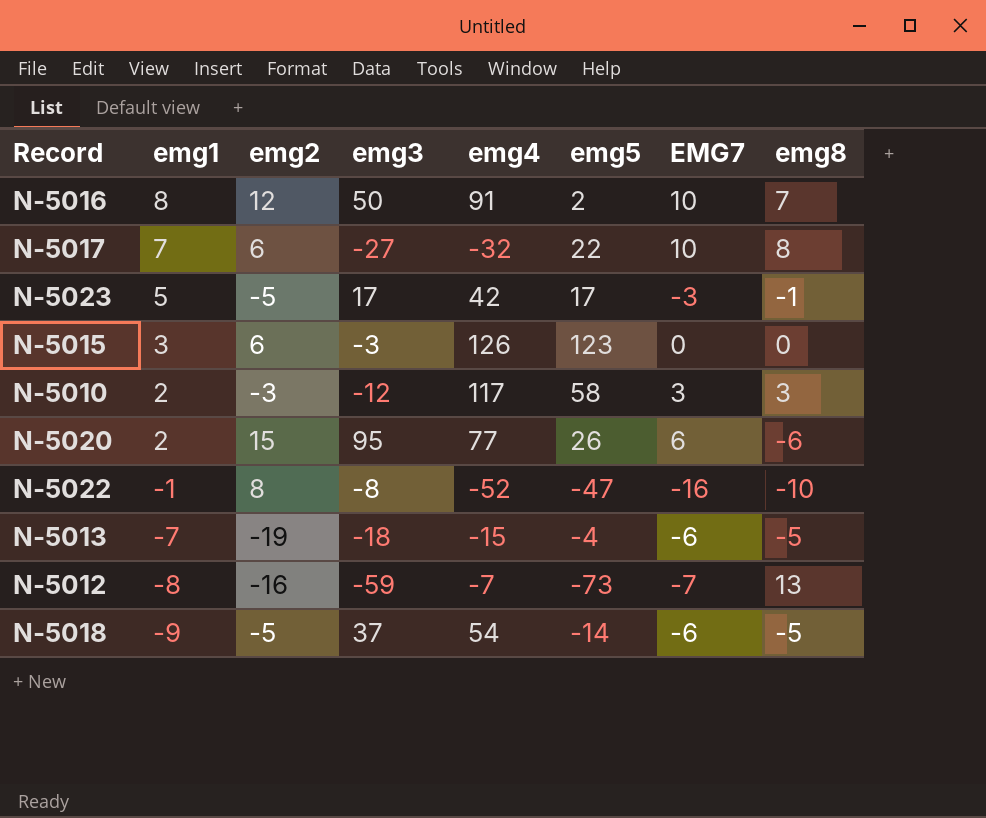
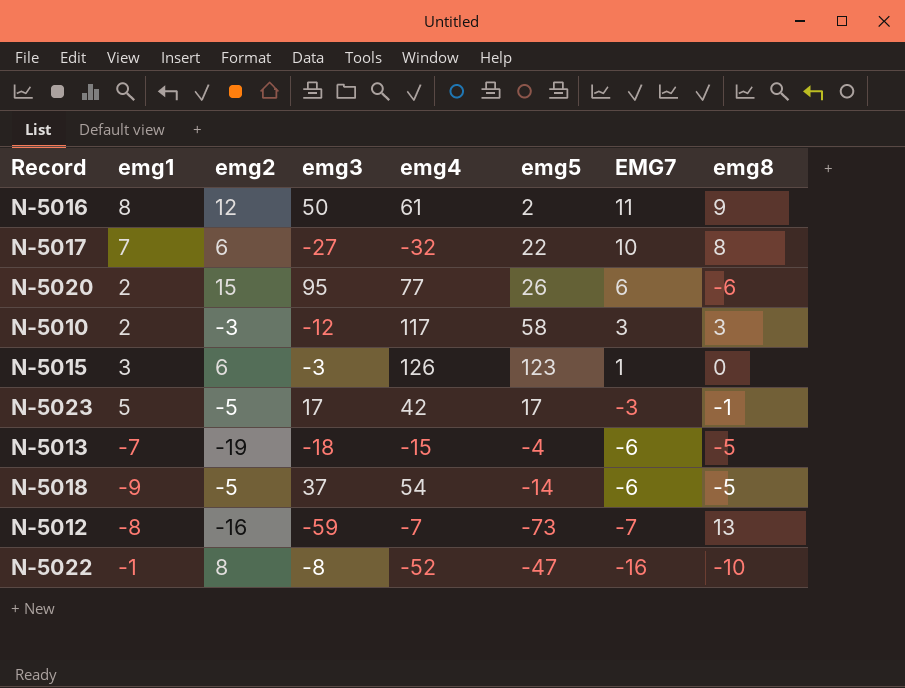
row order: emg1 descending -> EMG7 descending
N-5016 | emg4: 91 -> 61
N-5016 | EMG7: 10 -> 11
N-5016 | emg8: 7 -> 9
N-5015 | EMG7: 0 -> 1

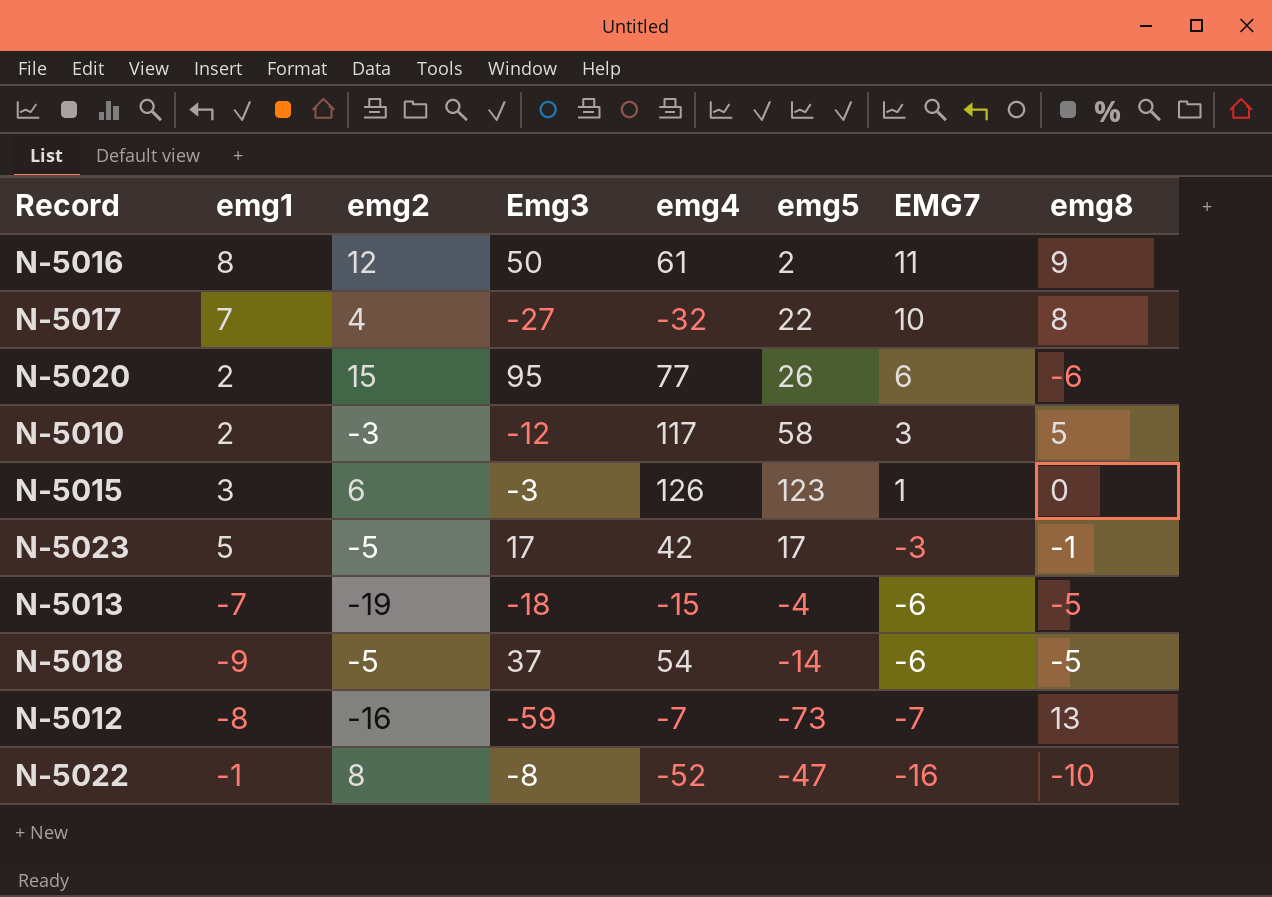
column name: emg3 -> Emg3
N-5017 | emg2: 6 -> 4
N-5010 | emg8: 3 -> 5

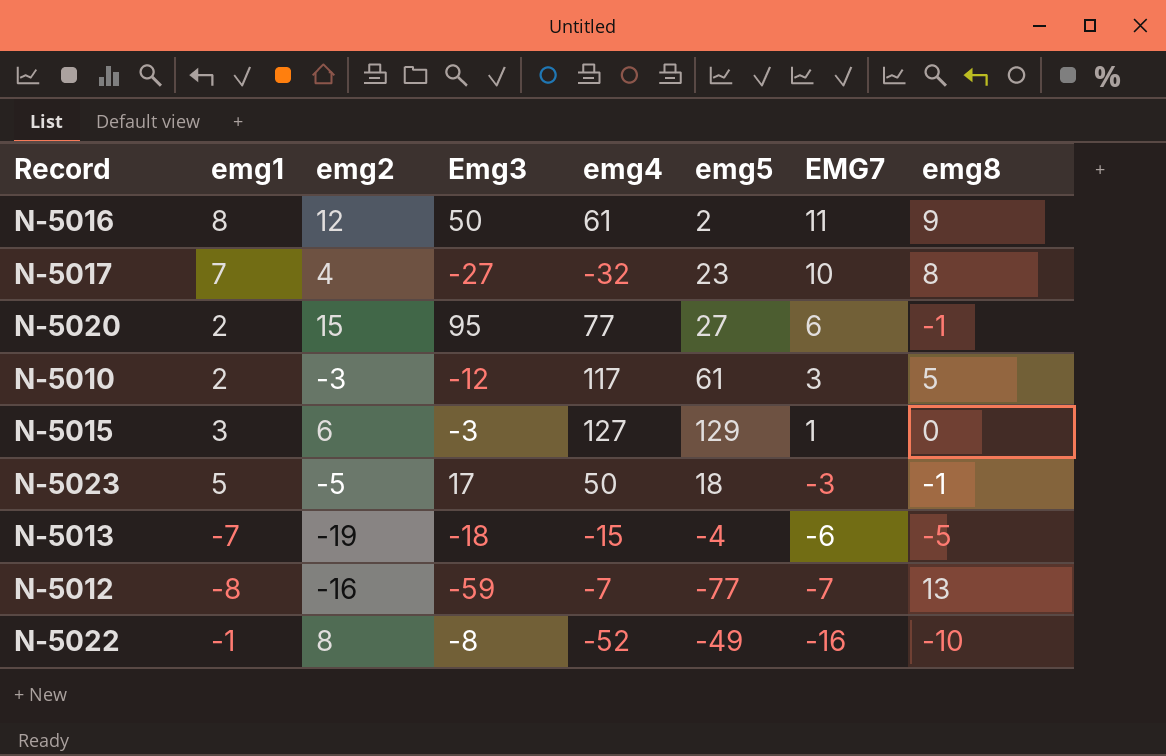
row N-5018: -9 | -5 | 37 | 54 | -14 | -6 | -5 -> none
N-5017 | emg5: 22 -> 23
N-5020 | emg5: 26 -> 27
N-5020 | emg8: -6 -> -1
N-5010 | emg5: 58 -> 61
N-5015 | emg4: 126 -> 127
N-5015 | emg5: 123 -> 129
N-5023 | emg4: 42 -> 50
N-5023 | emg5: 17 -> 18
N-5012 | emg5: -73 -> -77
N-5022 | emg5: -47 -> -49

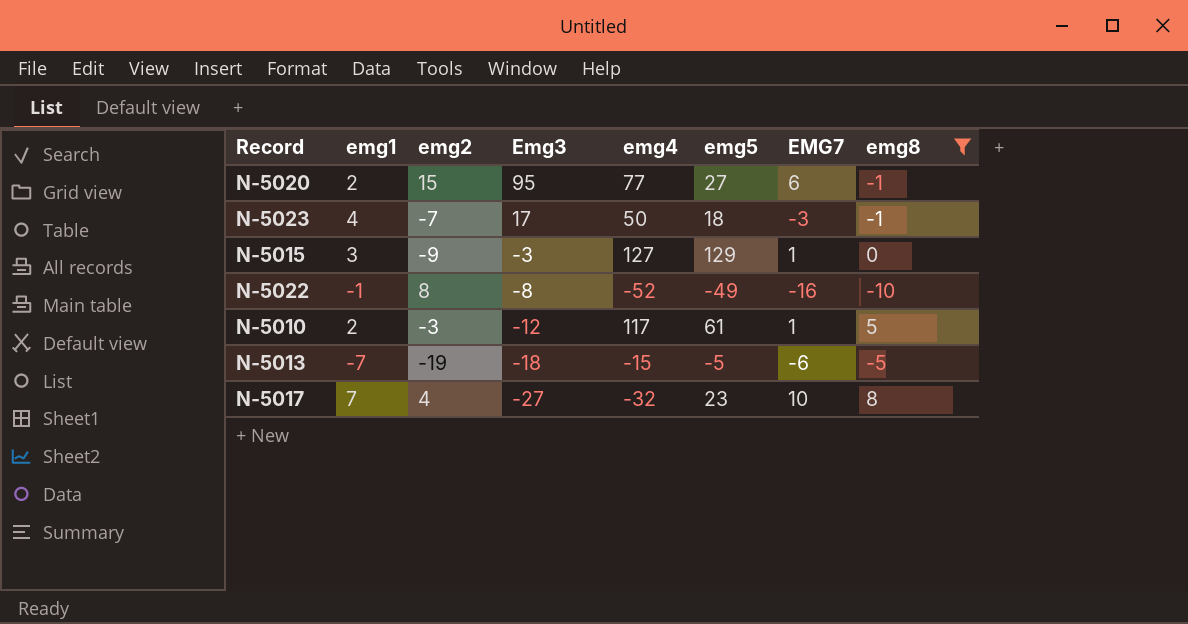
filter: none -> emg8 <= 8
row order: EMG7 descending -> Emg3 descending
N-5023 | emg1: 5 -> 4
N-5023 | emg2: -5 -> -7
N-5015 | emg2: 6 -> -9
N-5010 | EMG7: 3 -> 1
N-5013 | emg5: -4 -> -5

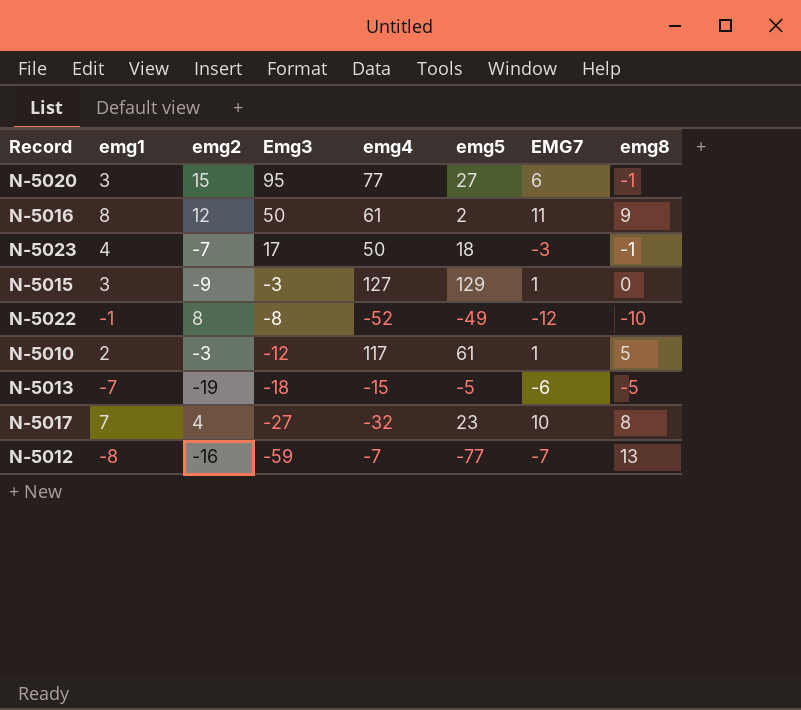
filter: emg8 <= 8 -> none
N-5020 | emg1: 2 -> 3
N-5022 | EMG7: -16 -> -12

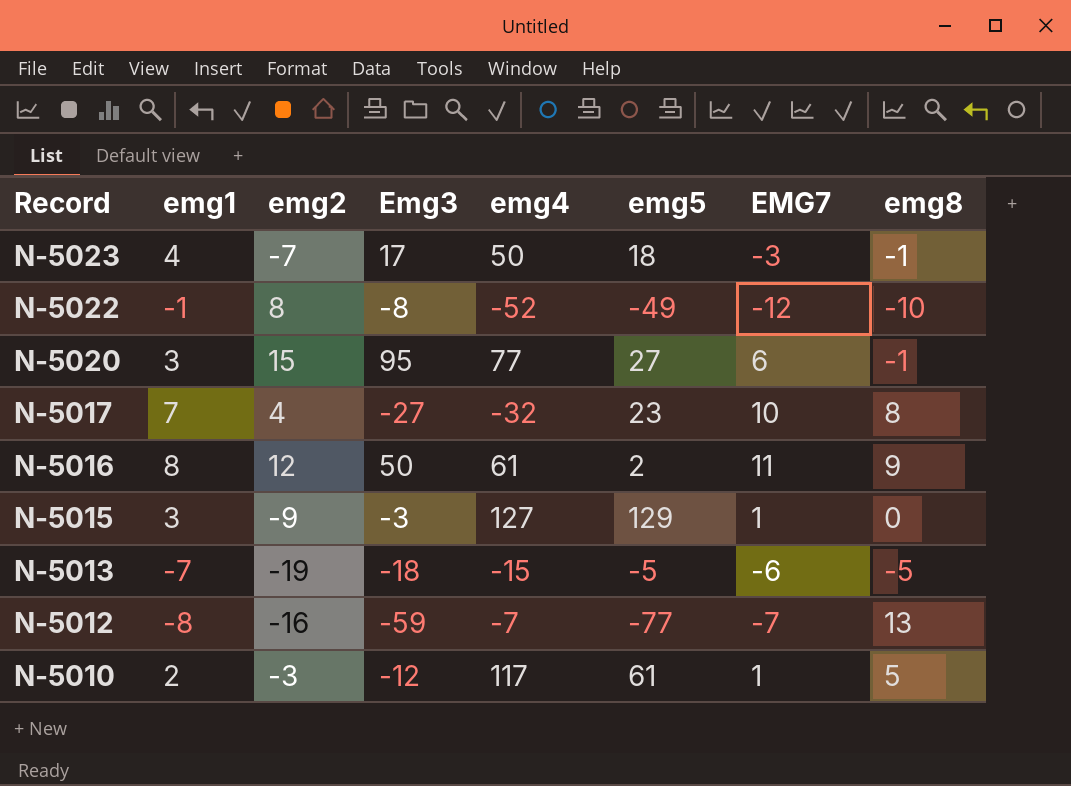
row order: Emg3 descending -> Record descending

